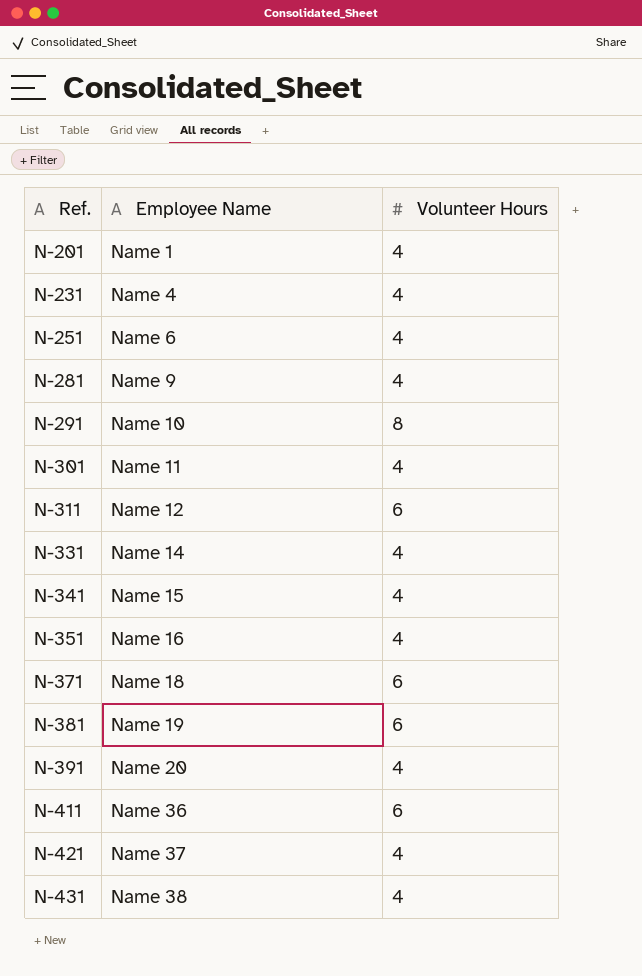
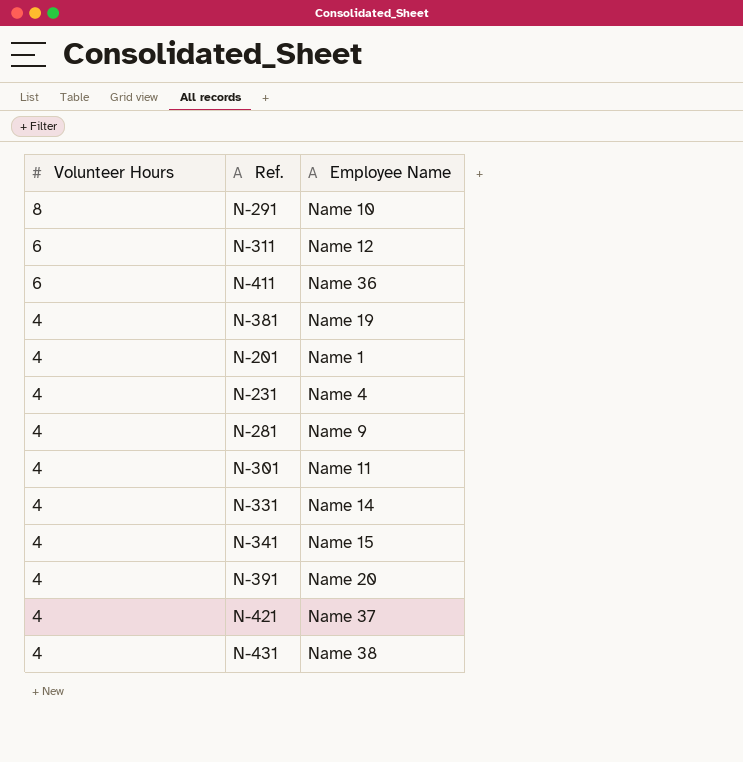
row order: Ref. ascending -> Volunteer Hours descending
column Volunteer Hours | position: 3 -> 1
row N-251: Name 6 | 4 -> none
row N-351: Name 16 | 4 -> none
row N-371: Name 18 | 6 -> none
N-381 | Volunteer Hours: 6 -> 4

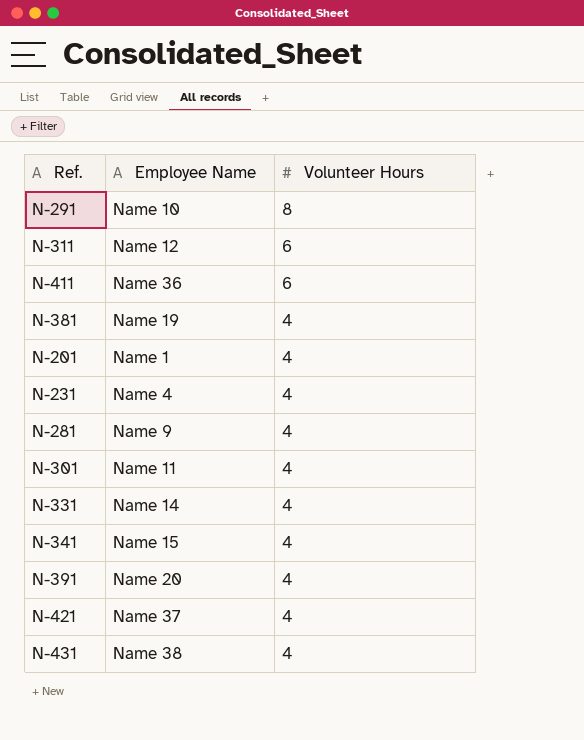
column Volunteer Hours | position: 1 -> 3

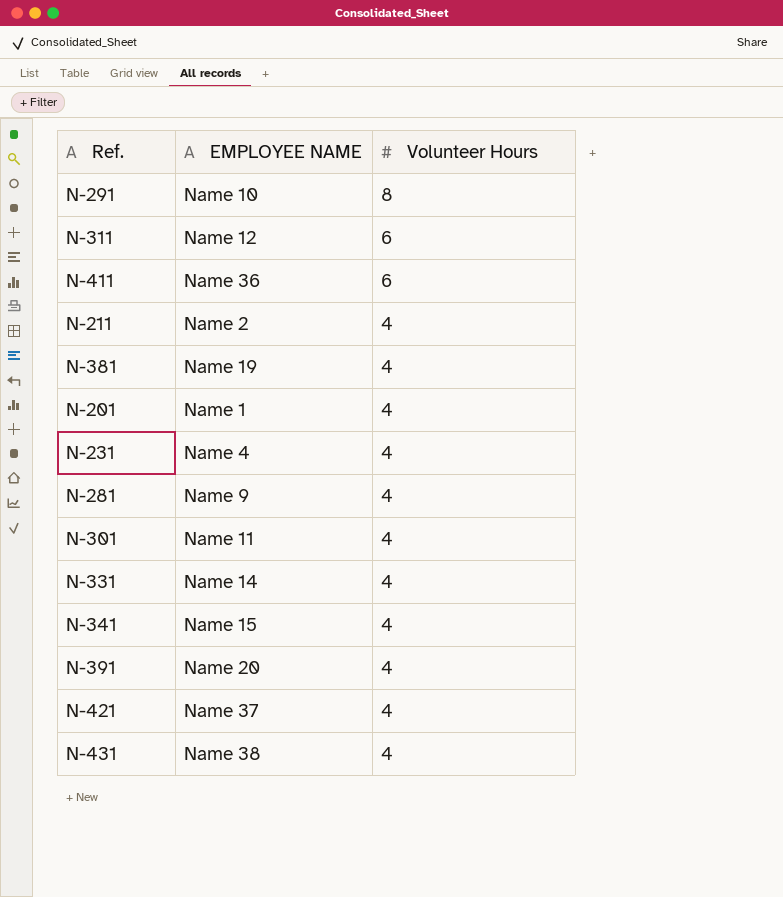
column name: Employee Name -> EMPLOYEE NAME
row N-211: none -> Name 2 | 4

